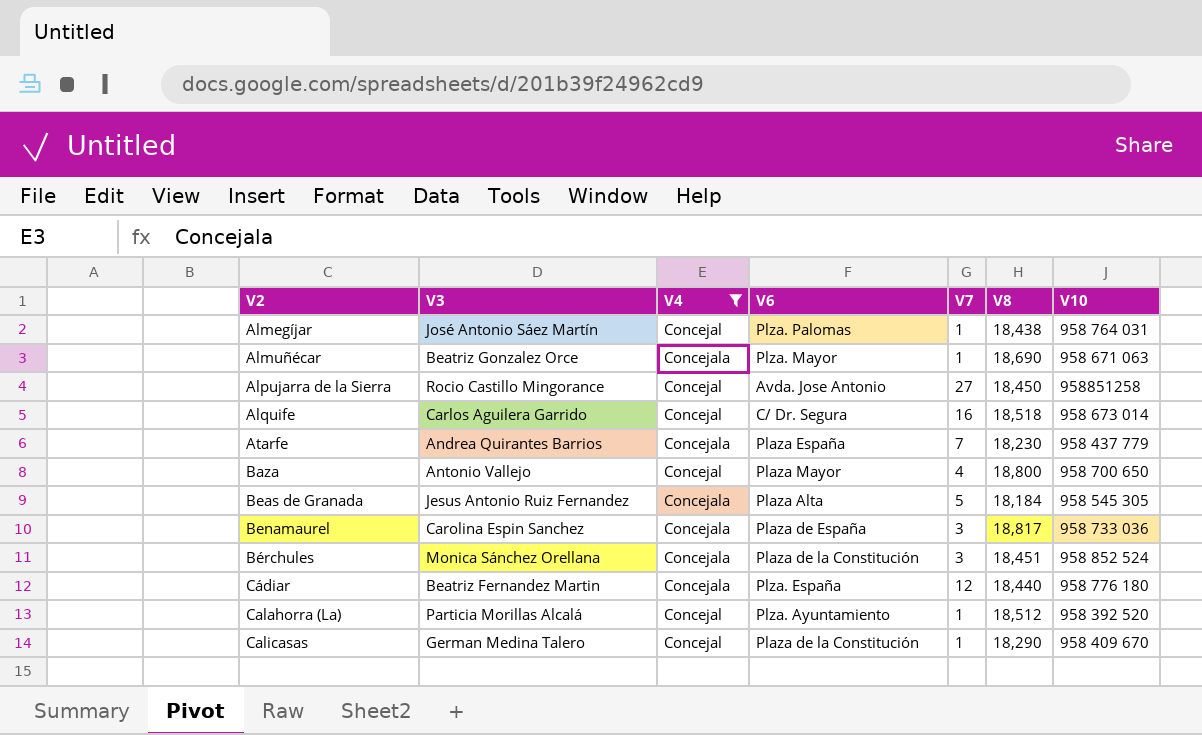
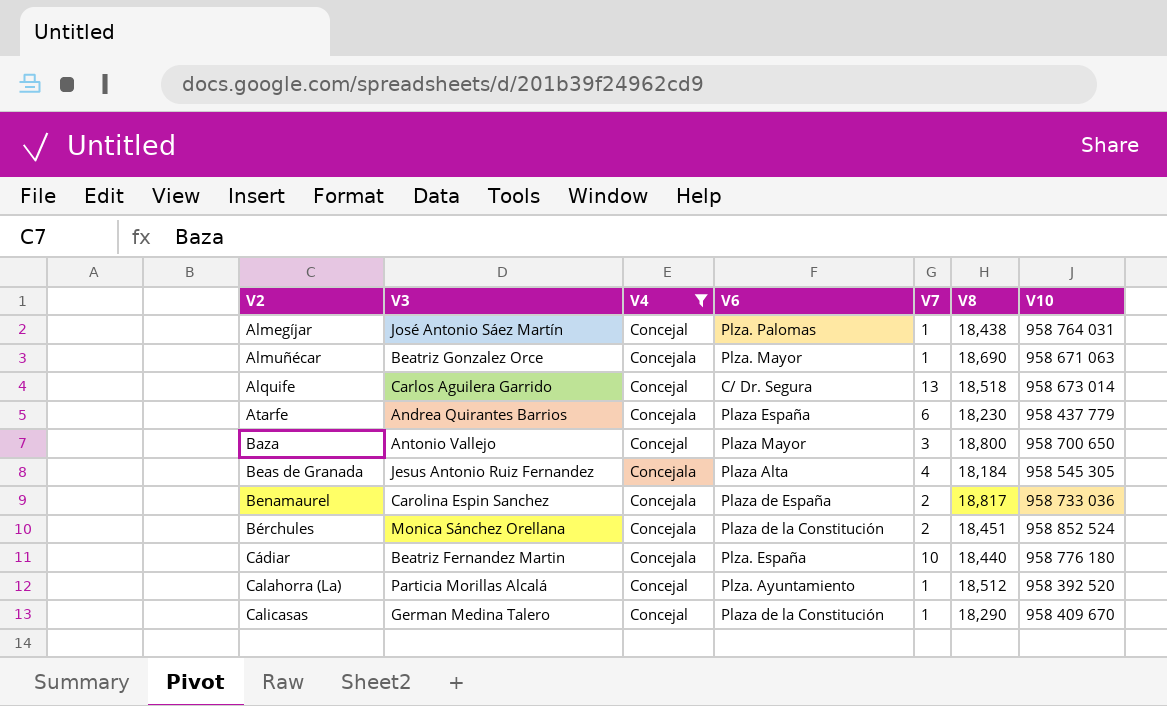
row Alpujarra de la Sierra: Rocio Castillo Mingorance | Concejal | Avda. Jose Antonio | 27 | 18,450 | 958851258 -> none
Alquife | V7: 16 -> 13
Atarfe | V7: 7 -> 6
Baza | V7: 4 -> 3
Beas de Granada | V7: 5 -> 4
Benamaurel | V7: 3 -> 2
Bérchules | V7: 3 -> 2
Cádiar | V7: 12 -> 10

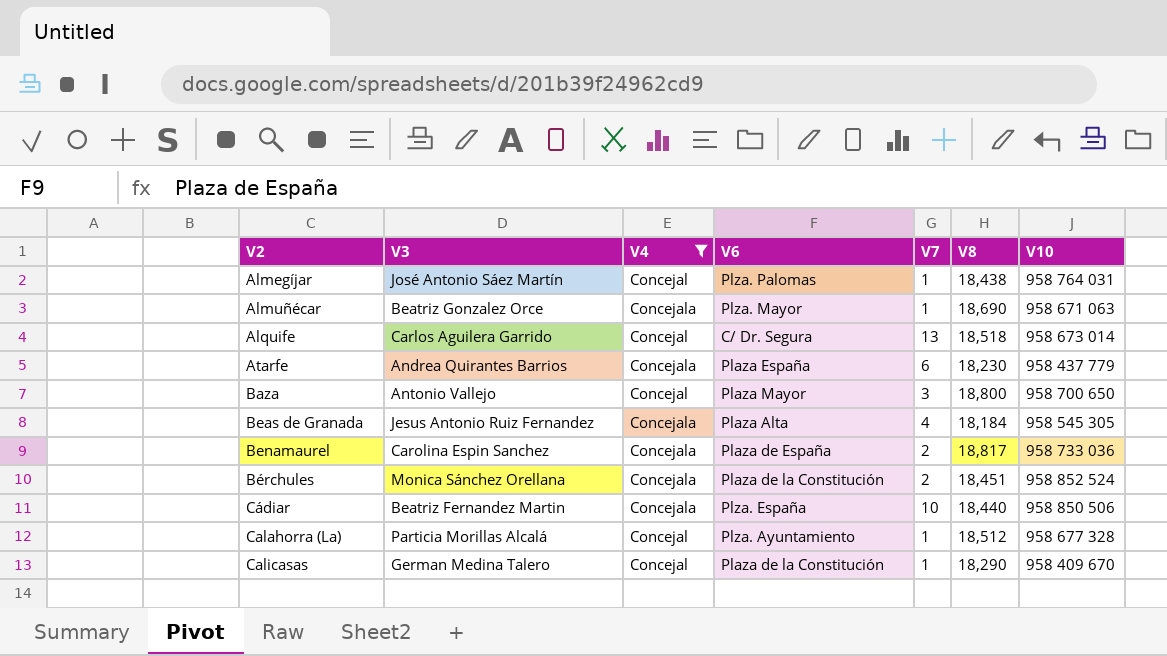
Cádiar | V10: 958 776 180 -> 958 850 506
Calahorra (La) | V10: 958 392 520 -> 958 677 328

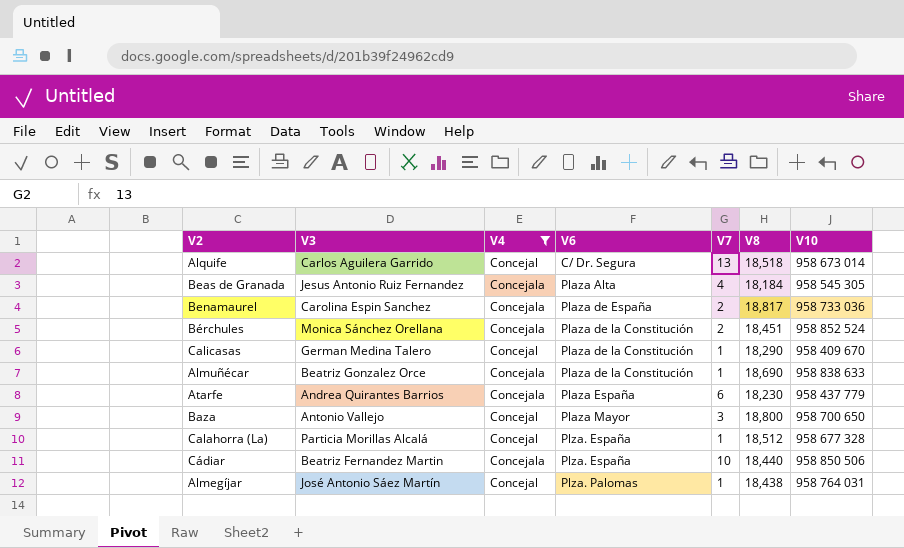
row order: V2 ascending -> V6 ascending
Almuñécar | V6: Plza. Mayor -> Plaza de la Constitución
Almuñécar | V10: 958 671 063 -> 958 838 633
Calahorra (La) | V6: Plza. Ayuntamiento -> Plza. España

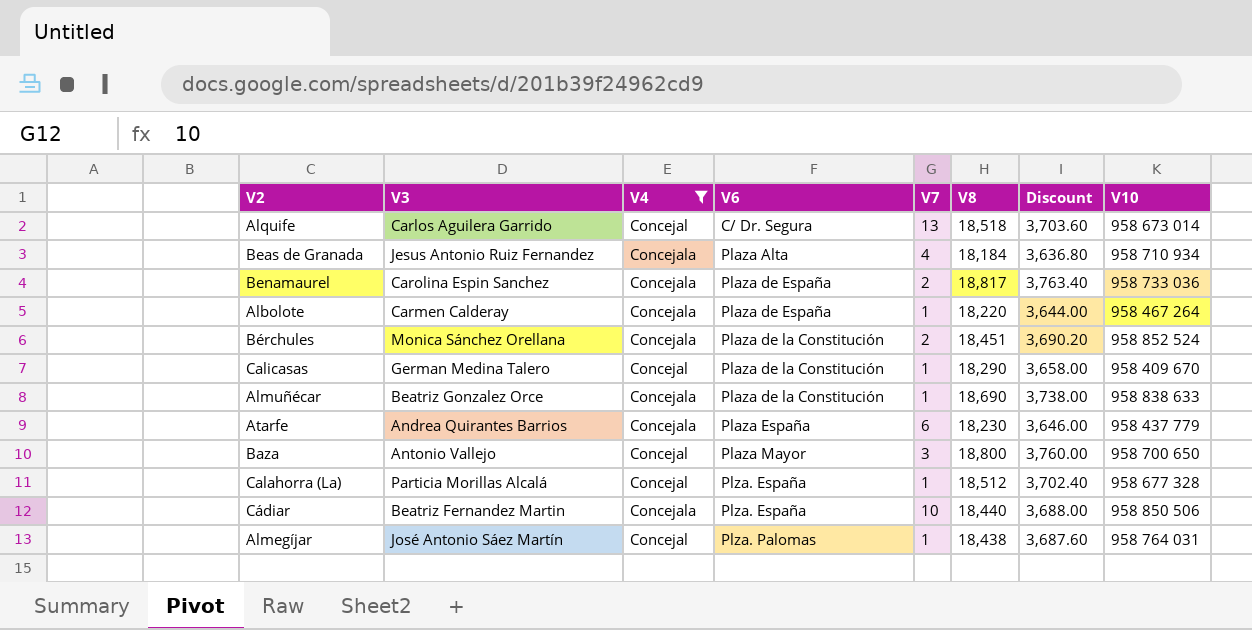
column Discount | formula: none -> [V8] * 0.2
Beas de Granada | V10: 958 545 305 -> 958 710 934
row Albolote: none -> Carmen Calderay | Concejala | Plaza de España | 1 | 18,220 | 3,644.00 | 958 467 264

